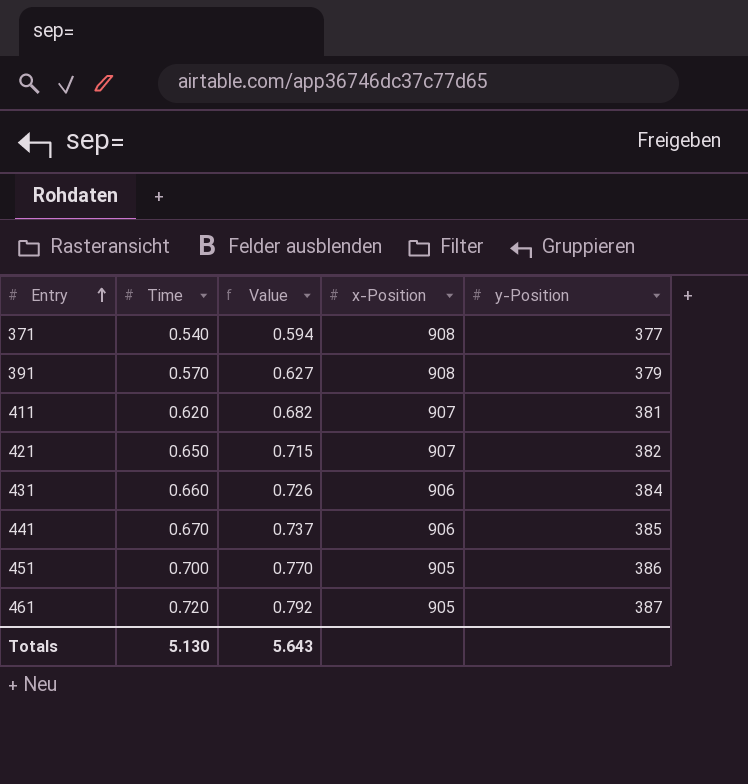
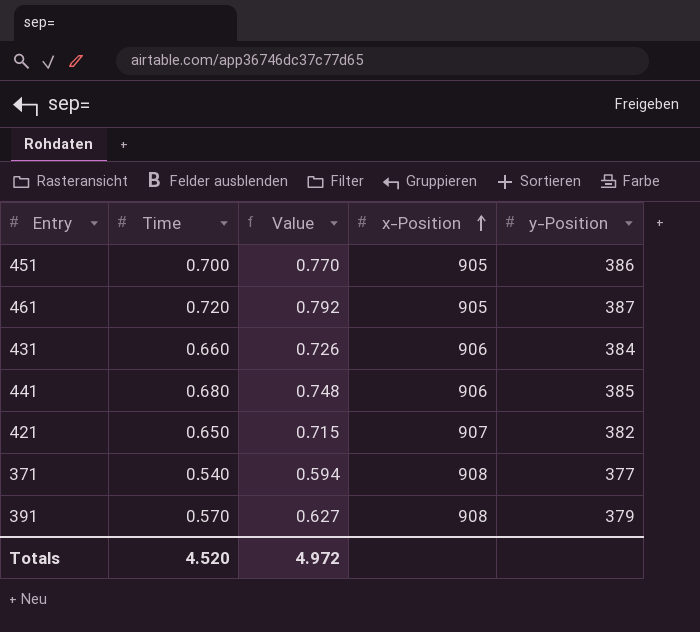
row order: Entry ascending -> x-Position ascending
row 411: 0.620 | 0.682 | 907 | 381 -> none
441 | Time: 0.670 -> 0.680
441 | Value: 0.737 -> 0.748
Totals | Time: 5.130 -> 4.520
Totals | Value: 5.643 -> 4.972

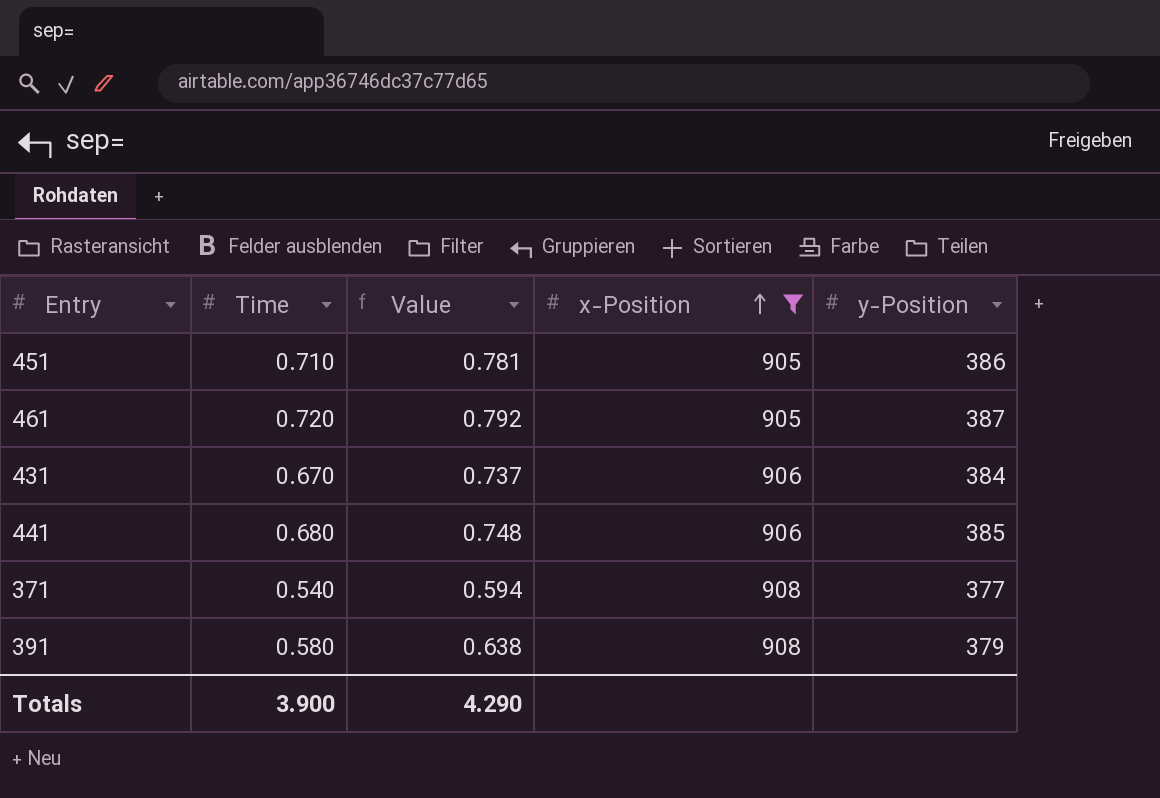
filter: none -> x-Position != 907
451 | Time: 0.700 -> 0.710
451 | Value: 0.770 -> 0.781
431 | Time: 0.660 -> 0.670
431 | Value: 0.726 -> 0.737
391 | Time: 0.570 -> 0.580
391 | Value: 0.627 -> 0.638
Totals | Time: 4.520 -> 3.900
Totals | Value: 4.972 -> 4.290

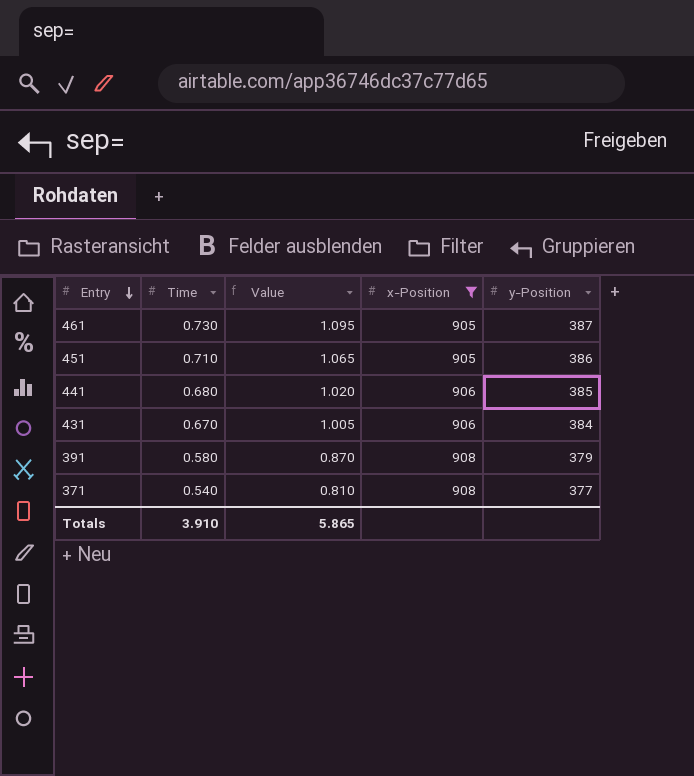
row order: x-Position ascending -> Entry descending
column Value | formula: [Time] * 1.1 -> [Time] * 1.5
461 | Time: 0.720 -> 0.730
Totals | Time: 3.900 -> 3.910
Totals | Value: 4.290 -> 5.865

